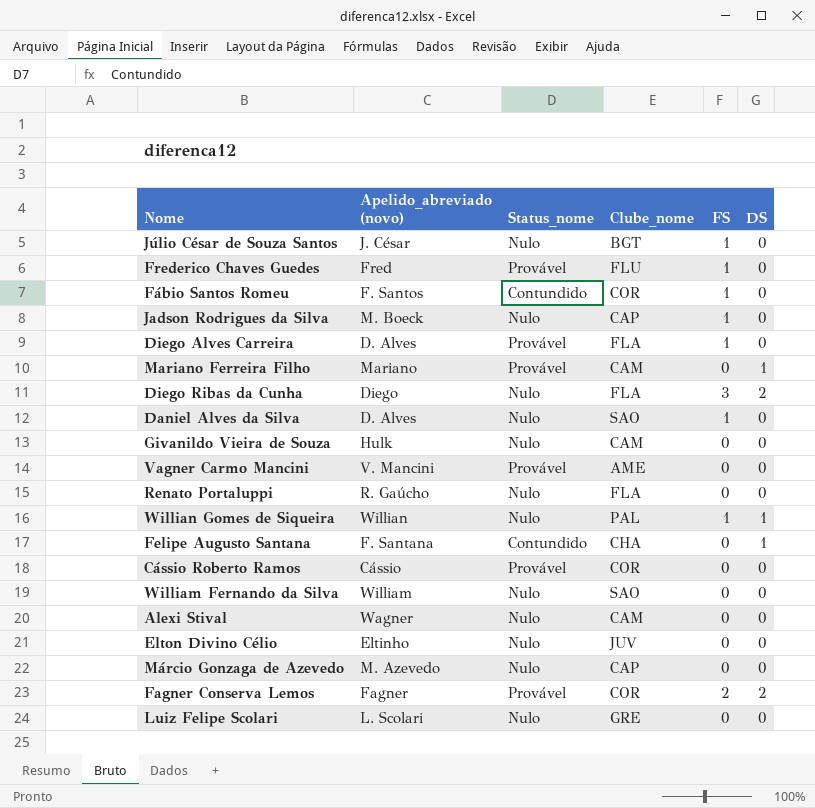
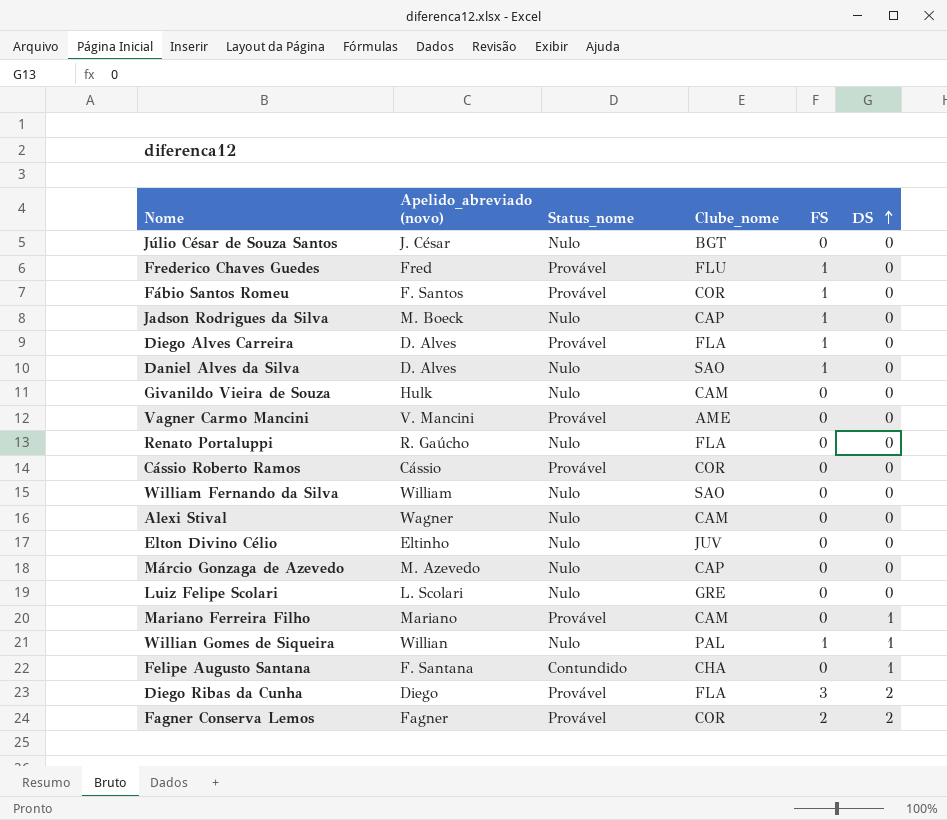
row order: none -> DS ascending
Júlio César de Souza Santos | FS: 1 -> 0
Fábio Santos Romeu | Status_nome: Contundido -> Provável
Diego Ribas da Cunha | Status_nome: Nulo -> Provável

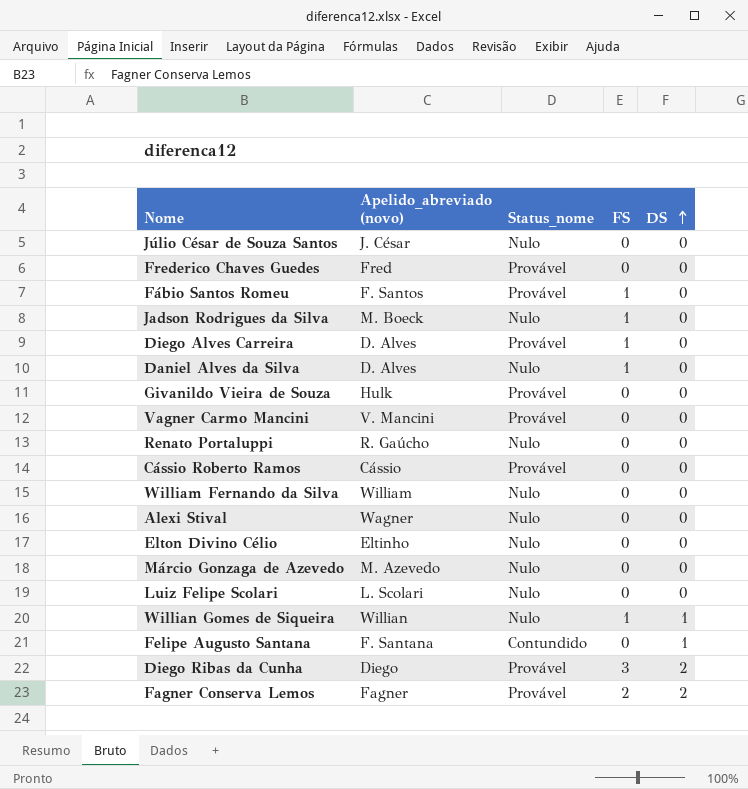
column Clube_nome | position: 4 -> none
row Mariano Ferreira Filho: Mariano | Provável | CAM | 0 | 1 -> none
Frederico Chaves Guedes | FS: 1 -> 0
Givanildo Vieira de Souza | Status_nome: Nulo -> Provável

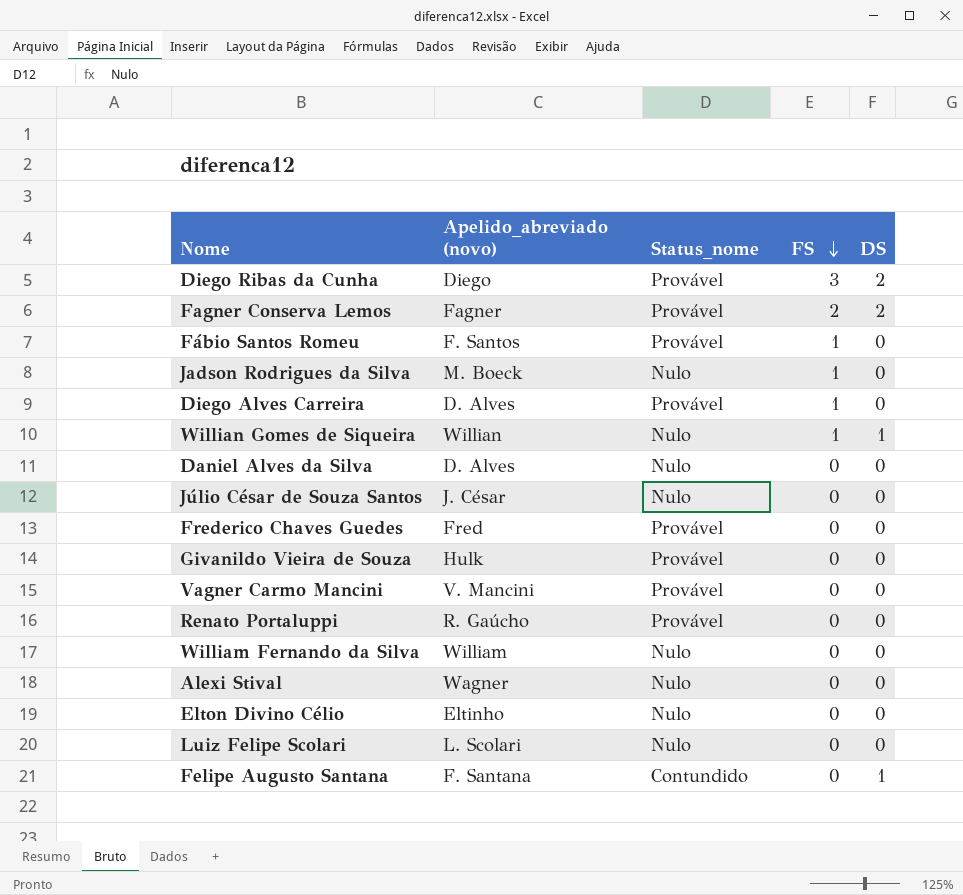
row order: DS ascending -> FS descending
row Cássio Roberto Ramos: Cássio | Provável | 0 | 0 -> none
row Márcio Gonzaga de Azevedo: M. Azevedo | Nulo | 0 | 0 -> none
Daniel Alves da Silva | FS: 1 -> 0
Renato Portaluppi | Status_nome: Nulo -> Provável

